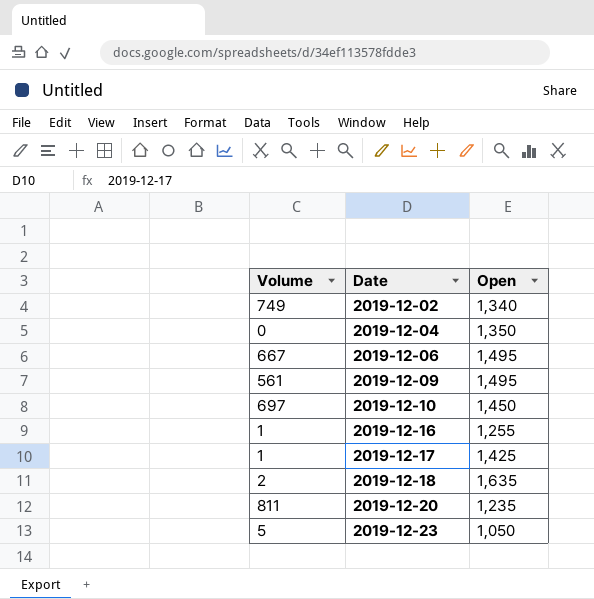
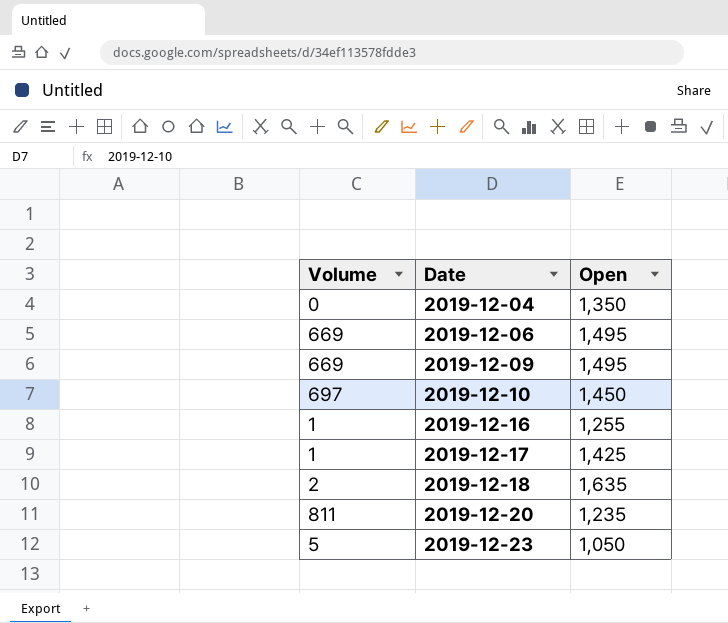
row 2019-12-02: 749 | 1,340 -> none
2019-12-06 | Volume: 667 -> 669
2019-12-09 | Volume: 561 -> 669

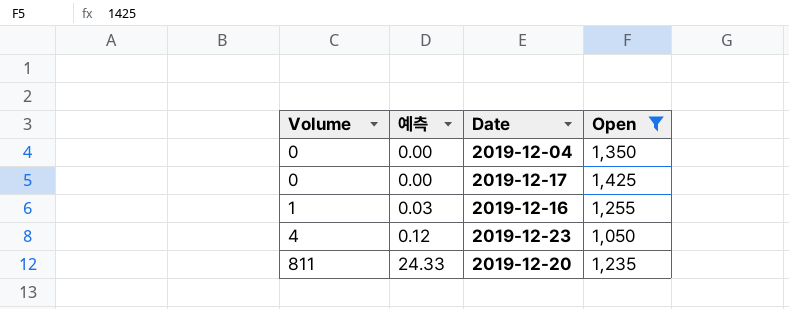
filter: none -> Open <= 1,425
row order: Date ascending -> Volume ascending
column 예측 | formula: none -> [Volume] * 0.03
2019-12-17 | Volume: 1 -> 0
2019-12-23 | Volume: 5 -> 4

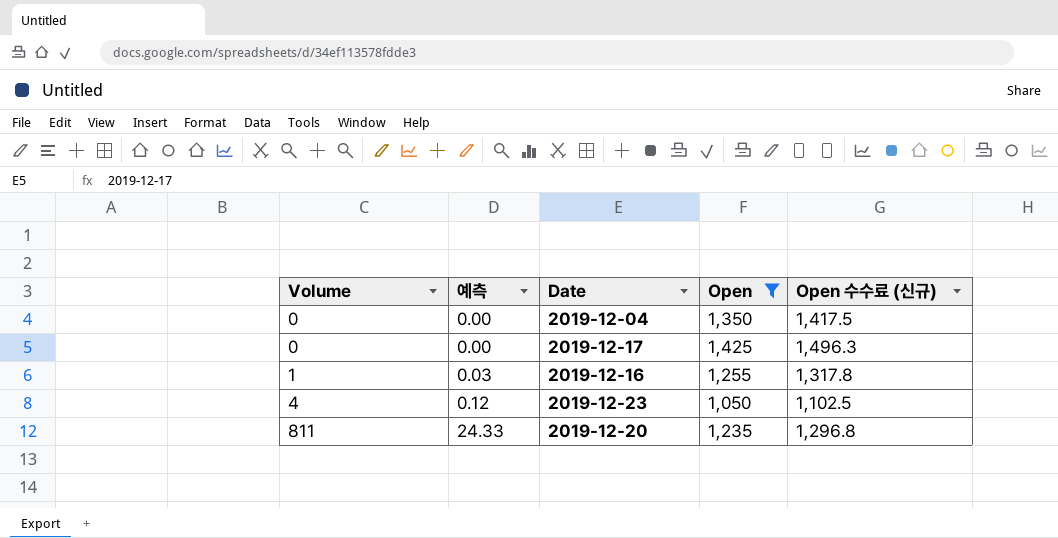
column Open 수수료 (신규) | formula: none -> [Open] * 1.05

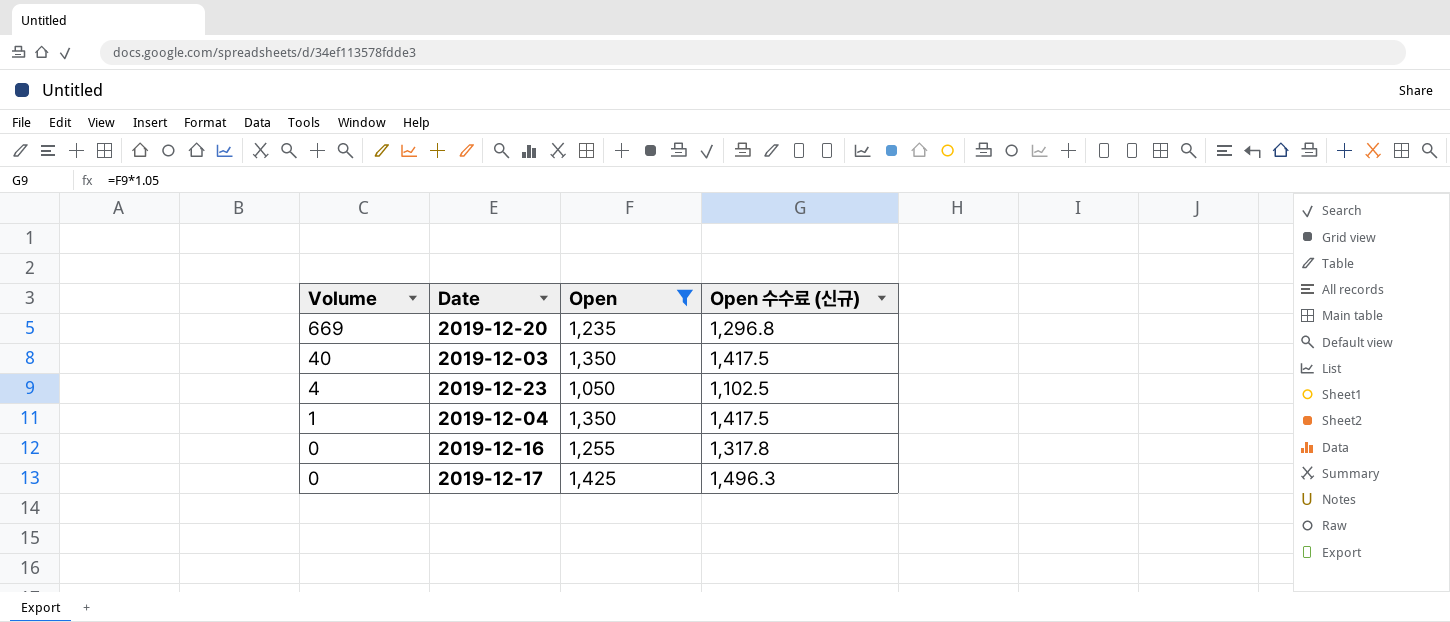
row order: Volume ascending -> Volume descending
column 예측 | formula: [Volume] * 0.03 -> none
2019-12-20 | Volume: 811 -> 669
row 2019-12-03: none -> 40 | 1,350 | 1,417.5
2019-12-04 | Volume: 0 -> 1
2019-12-16 | Volume: 1 -> 0

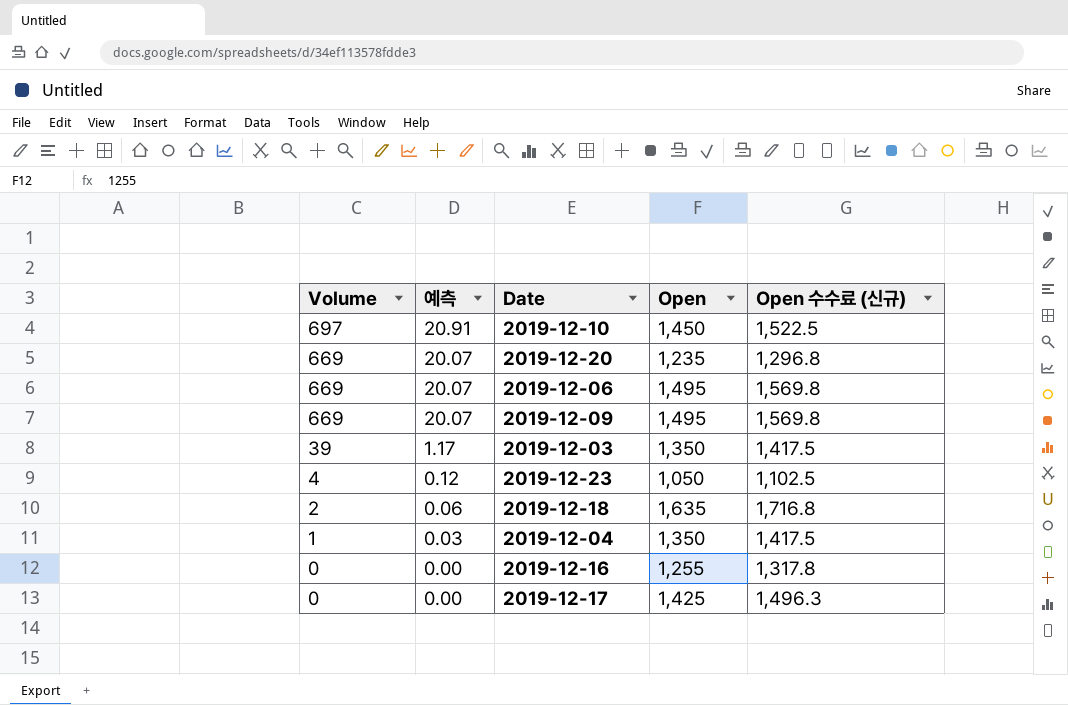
filter: Open <= 1,425 -> none
column 예측 | formula: none -> [Volume] * 0.03
2019-12-03 | Volume: 40 -> 39

